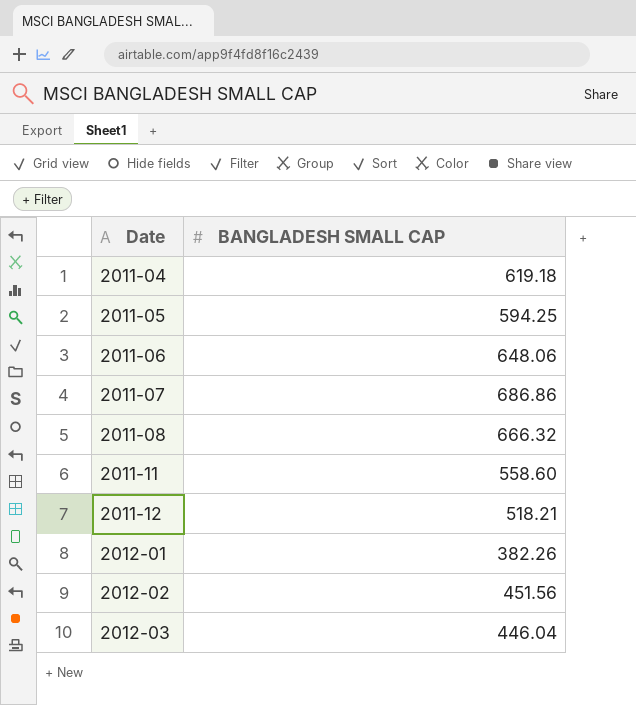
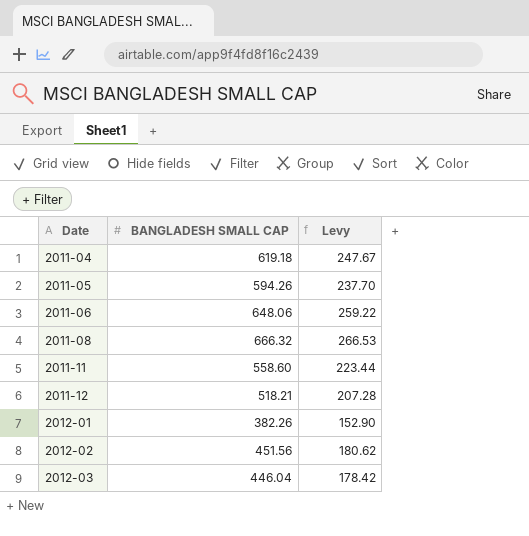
column Levy | formula: none -> [BANGLADESH SMALL CAP] * 0.4
row 2011-07: 686.86 -> none
2011-05 | BANGLADESH SMALL CAP: 594.25 -> 594.26

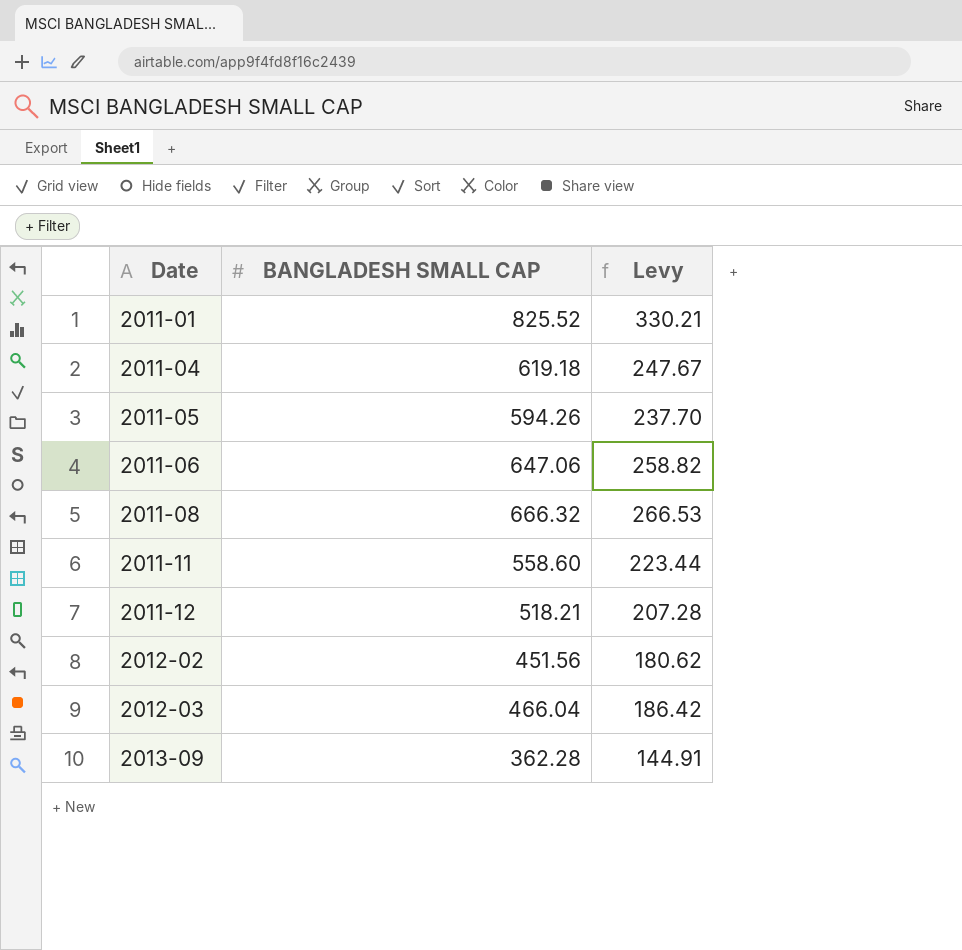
row 2012-01: 382.26 | 152.90 -> none
row 2011-01: none -> 825.52 | 330.21
2011-06 | BANGLADESH SMALL CAP: 648.06 -> 647.06
2011-06 | Levy: 259.22 -> 258.82
2012-03 | BANGLADESH SMALL CAP: 446.04 -> 466.04
2012-03 | Levy: 178.42 -> 186.42
row 2013-09: none -> 362.28 | 144.91

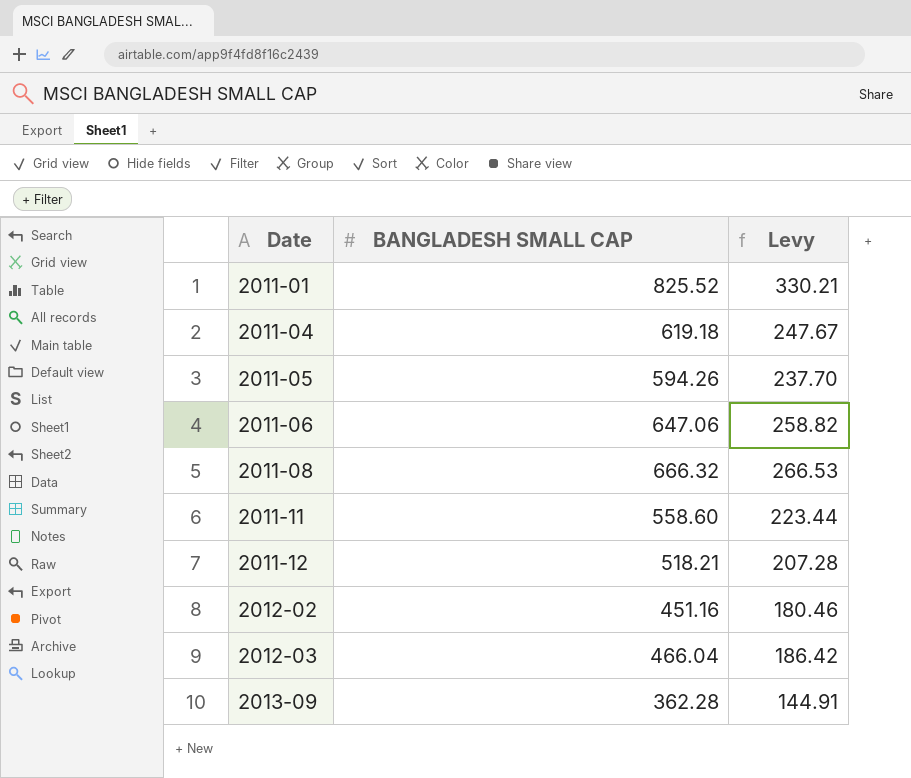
2012-02 | BANGLADESH SMALL CAP: 451.56 -> 451.16
2012-02 | Levy: 180.62 -> 180.46

